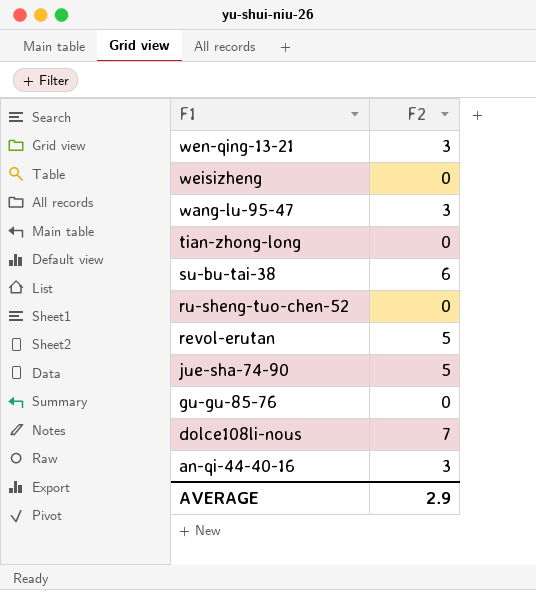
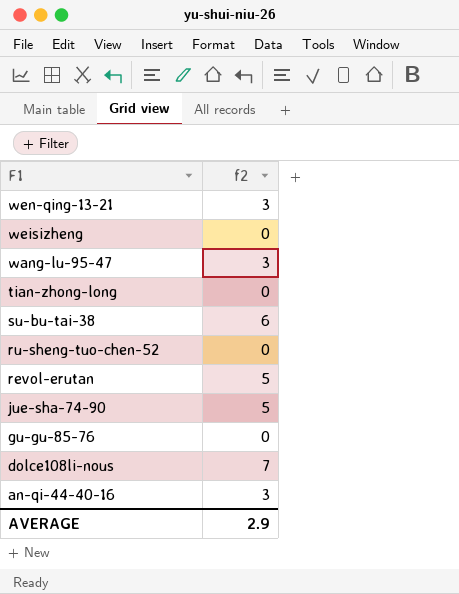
column name: F2 -> f2

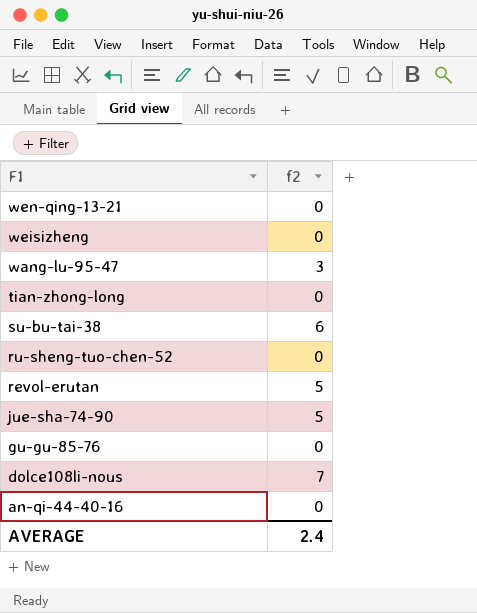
wen-qing-13-21 | f2: 3 -> 0
an-qi-44-40-16 | f2: 3 -> 0
AVERAGE | f2: 2.9 -> 2.4

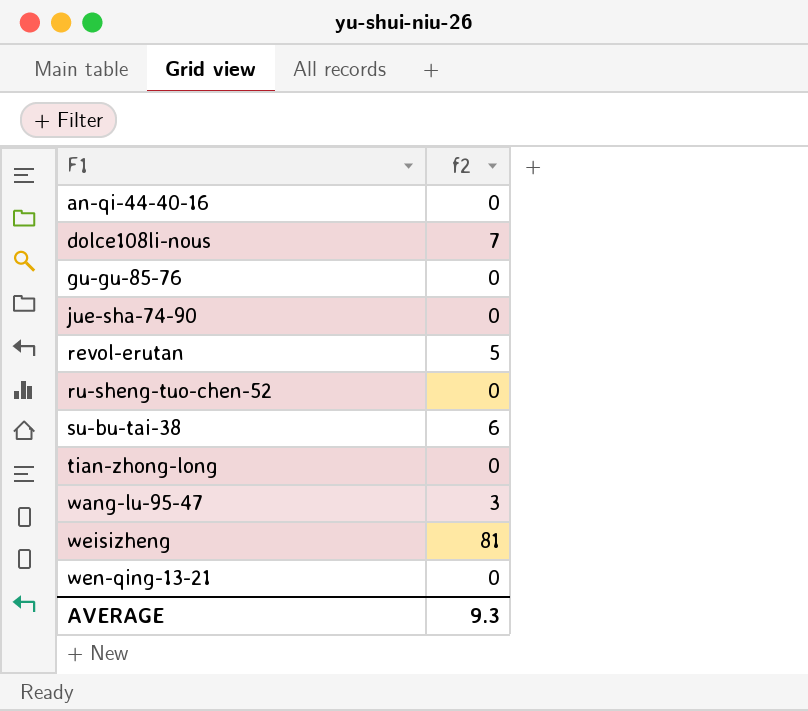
row order: F1 descending -> F1 ascending
jue-sha-74-90 | f2: 5 -> 0
weisizheng | f2: 0 -> 81
AVERAGE | f2: 2.4 -> 9.3

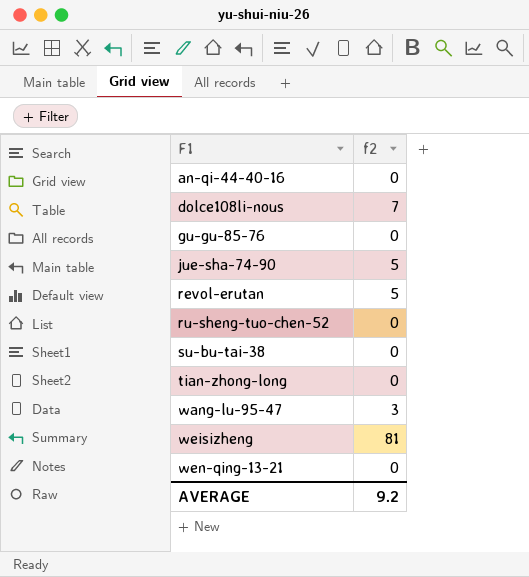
jue-sha-74-90 | f2: 0 -> 5
su-bu-tai-38 | f2: 6 -> 0
AVERAGE | f2: 9.3 -> 9.2

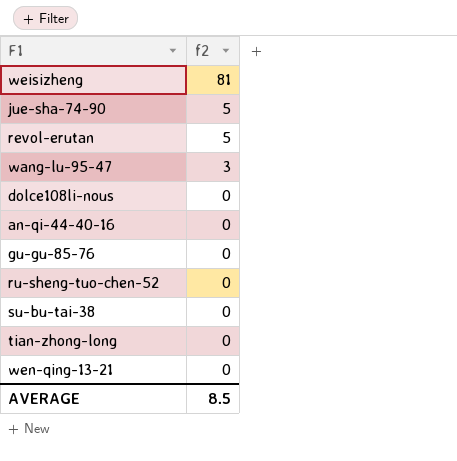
row order: F1 ascending -> f2 descending
dolce108li-nous | f2: 7 -> 0
AVERAGE | f2: 9.2 -> 8.5

